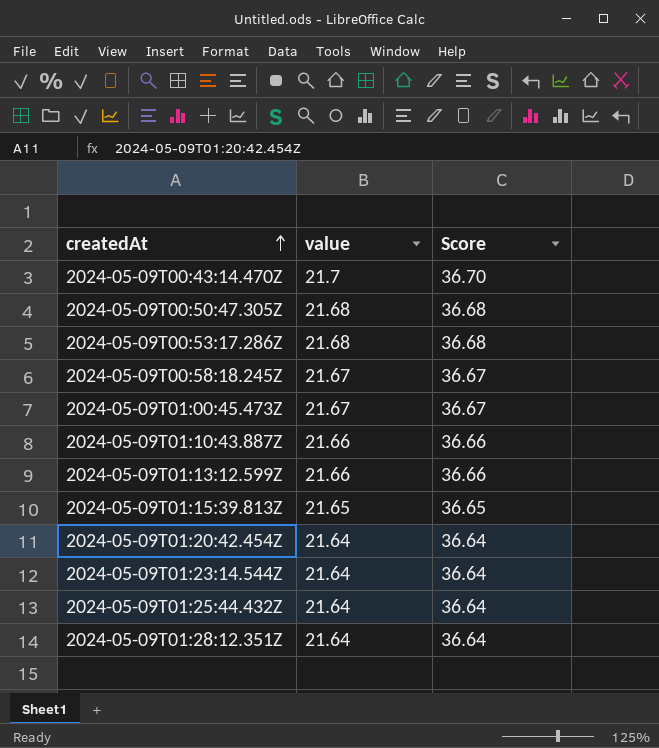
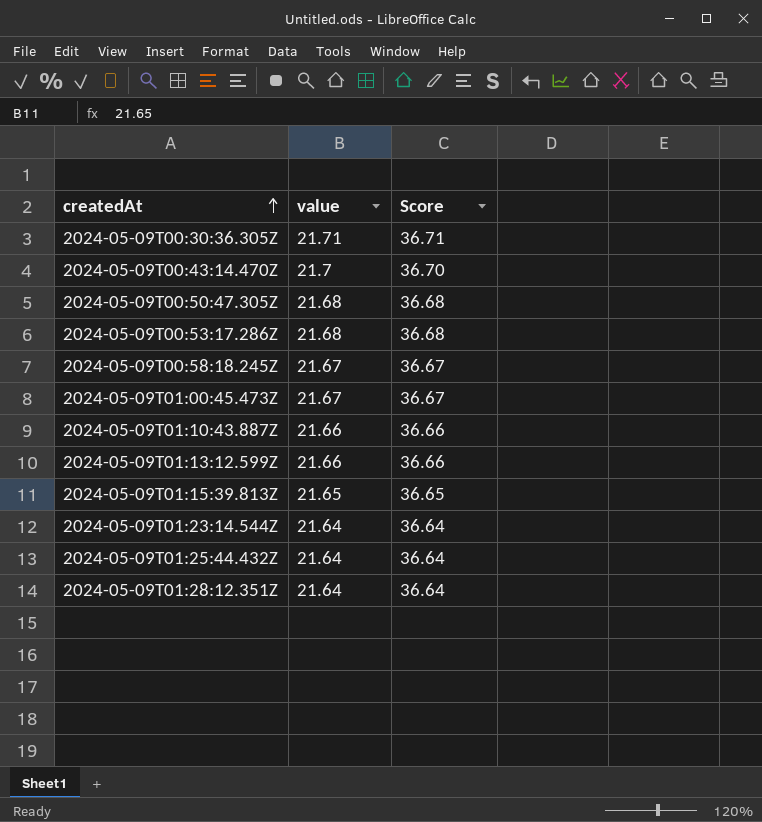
row 2024-05-09T01:20:42.454Z: 21.64 | 36.64 -> none
row 2024-05-09T00:30:36.305Z: none -> 21.71 | 36.71

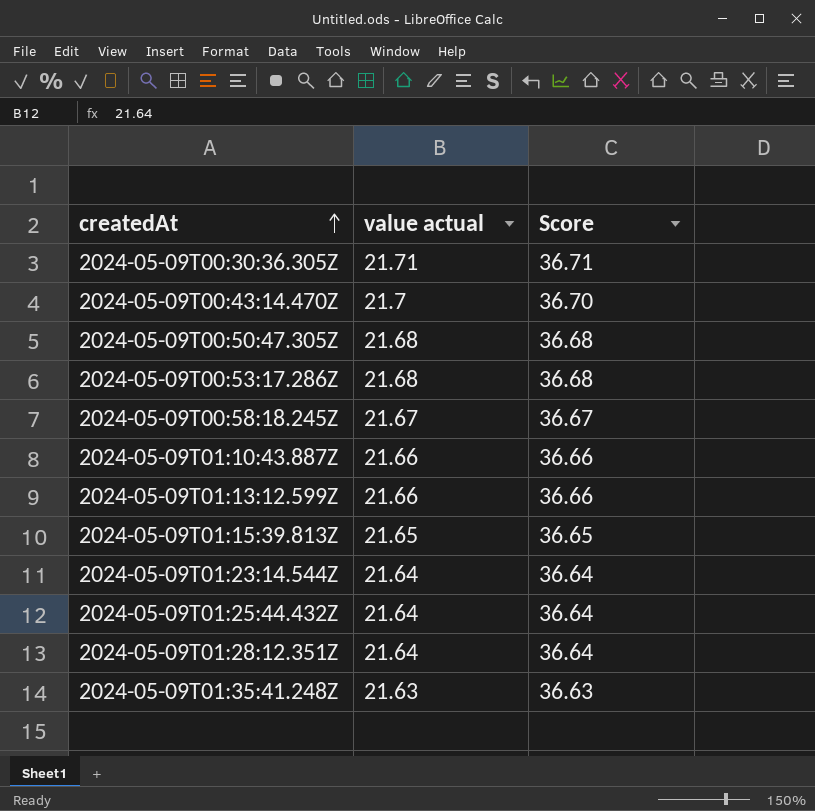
column name: value -> value actual
row 2024-05-09T01:00:45.473Z: 21.67 | 36.67 -> none
row 2024-05-09T01:35:41.248Z: none -> 21.63 | 36.63

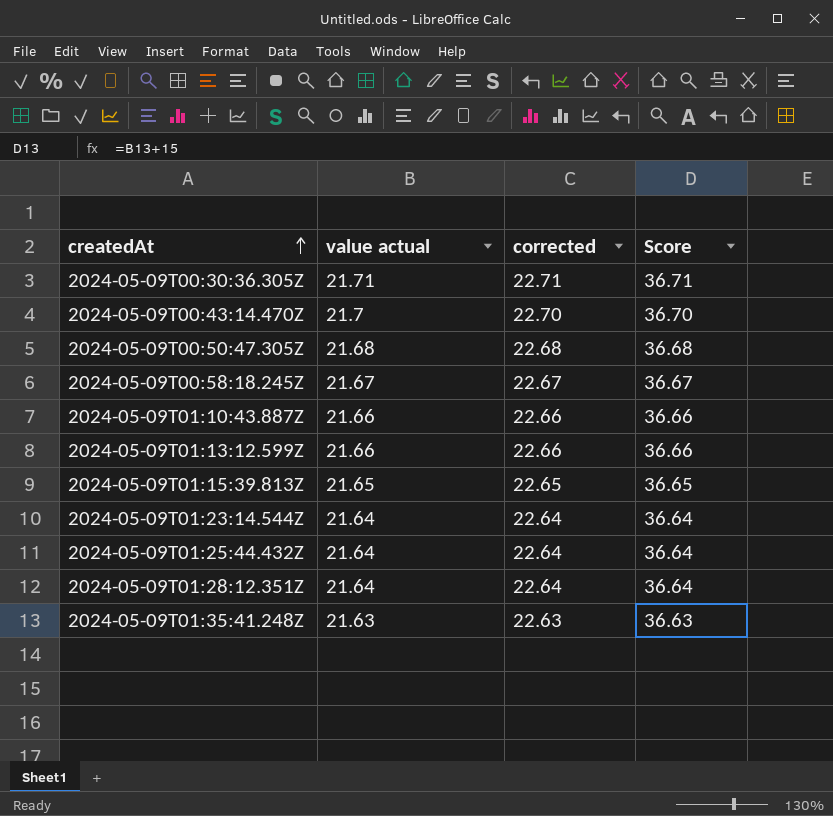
column corrected | formula: none -> [value actual] + 1
row 2024-05-09T00:53:17.286Z: 21.68 | 36.68 -> none

